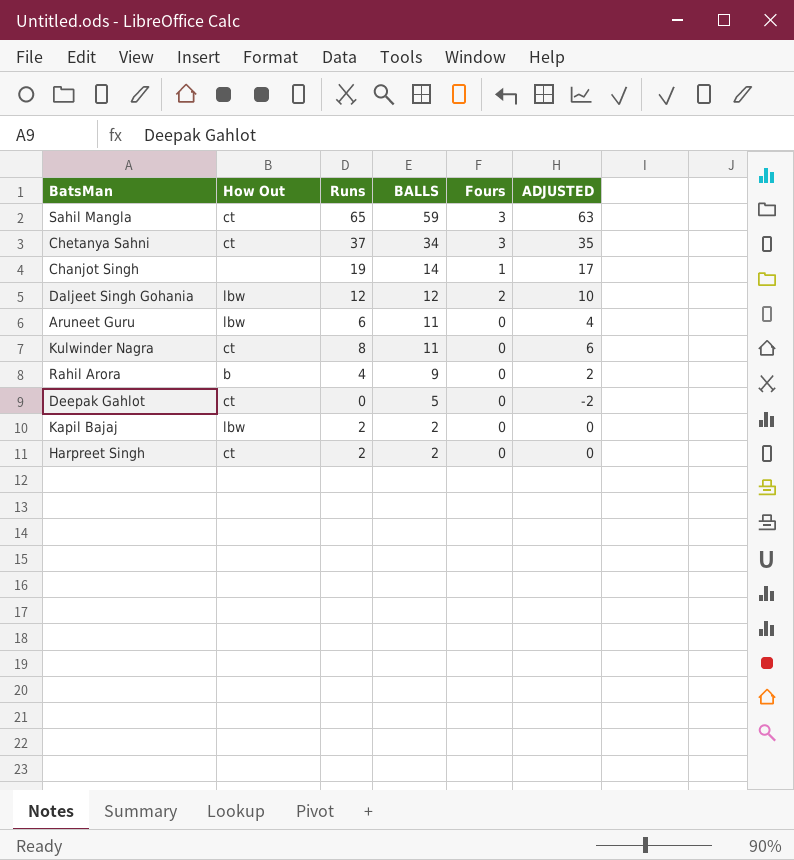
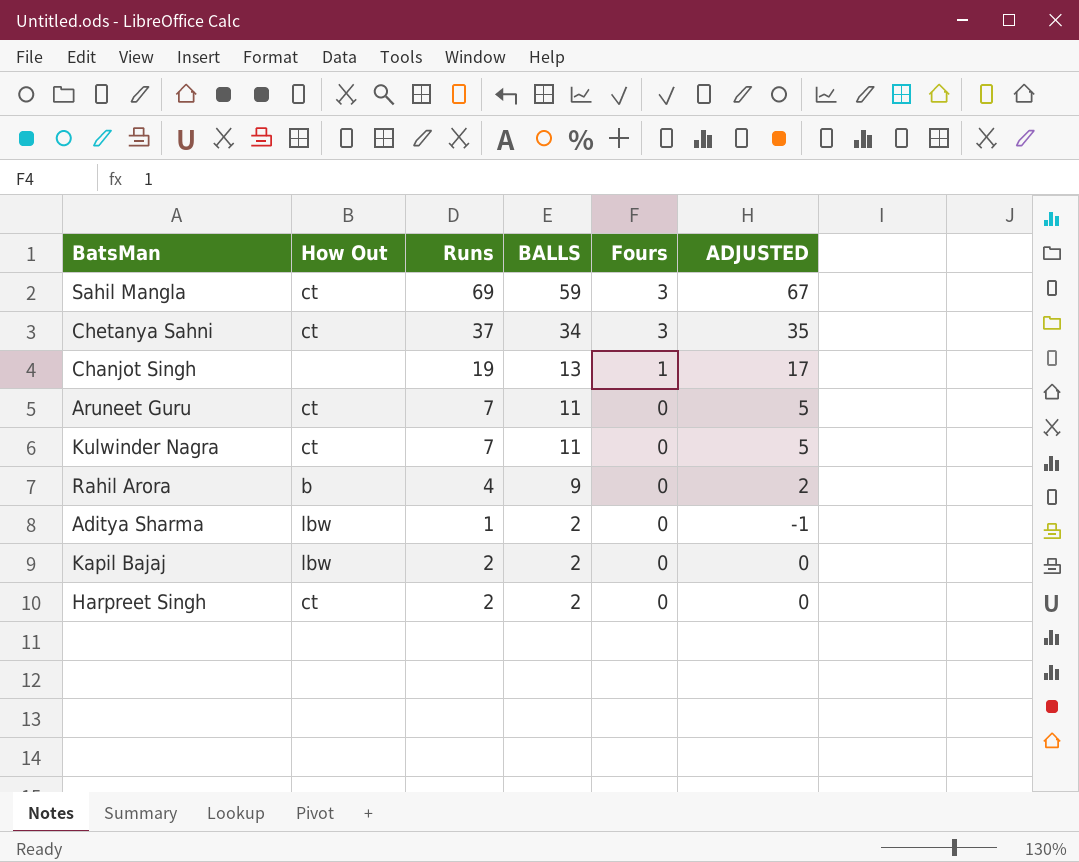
row Daljeet Singh Gohania: lbw | 12 | 12 | 2 | 10 -> none
row Deepak Gahlot: ct | 0 | 5 | 0 | -2 -> none
Sahil Mangla | Runs: 65 -> 69
Sahil Mangla | ADJUSTED: 63 -> 67
Chanjot Singh | BALLS: 14 -> 13
Aruneet Guru | How Out: lbw -> ct
Aruneet Guru | Runs: 6 -> 7
Aruneet Guru | ADJUSTED: 4 -> 5
Kulwinder Nagra | Runs: 8 -> 7
Kulwinder Nagra | ADJUSTED: 6 -> 5
row Aditya Sharma: none -> lbw | 1 | 2 | 0 | -1

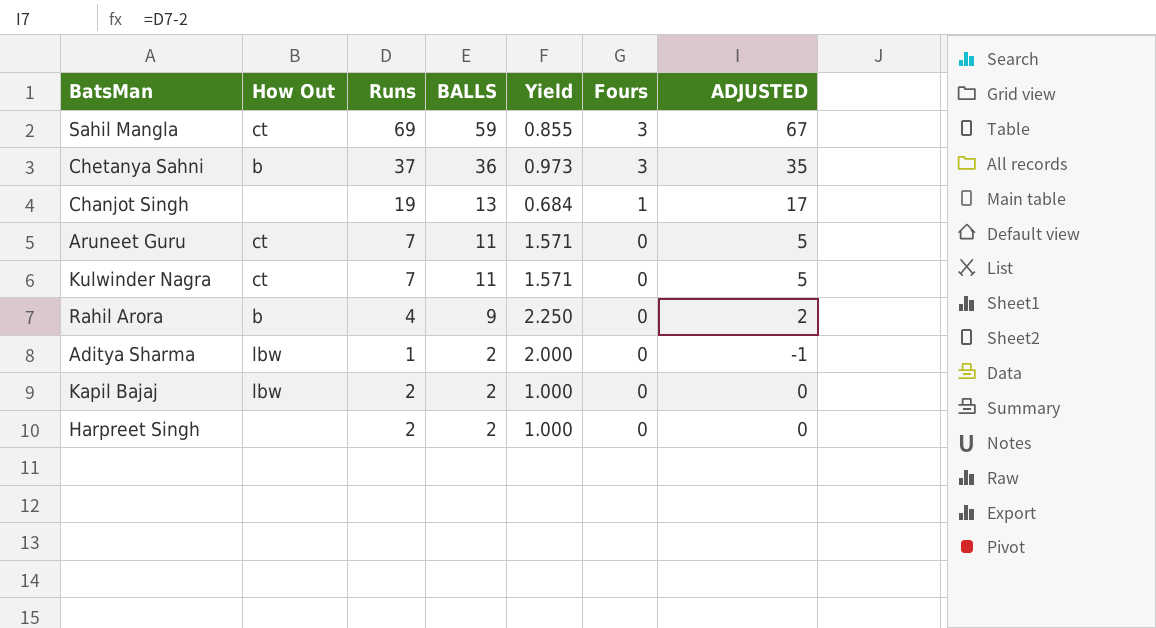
column Yield | formula: none -> [BALLS] / [Runs]
Chetanya Sahni | How Out: ct -> b
Chetanya Sahni | BALLS: 34 -> 36
Harpreet Singh | How Out: ct -> none

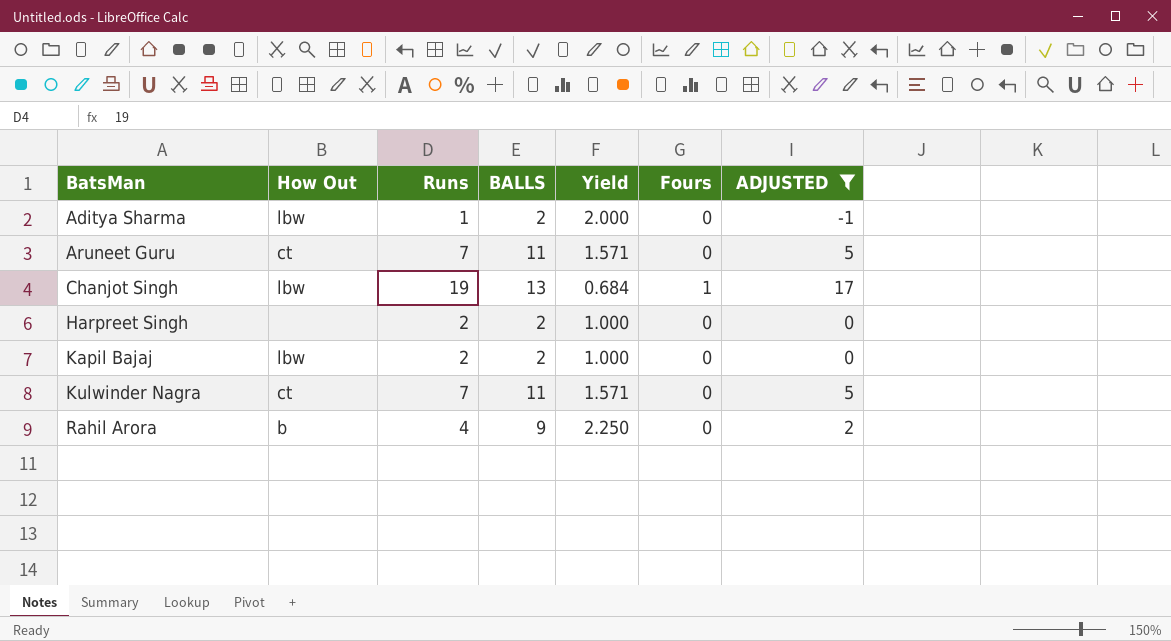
filter: none -> ADJUSTED <= 17
row order: BALLS descending -> BatsMan ascending
Chanjot Singh | How Out: none -> lbw

